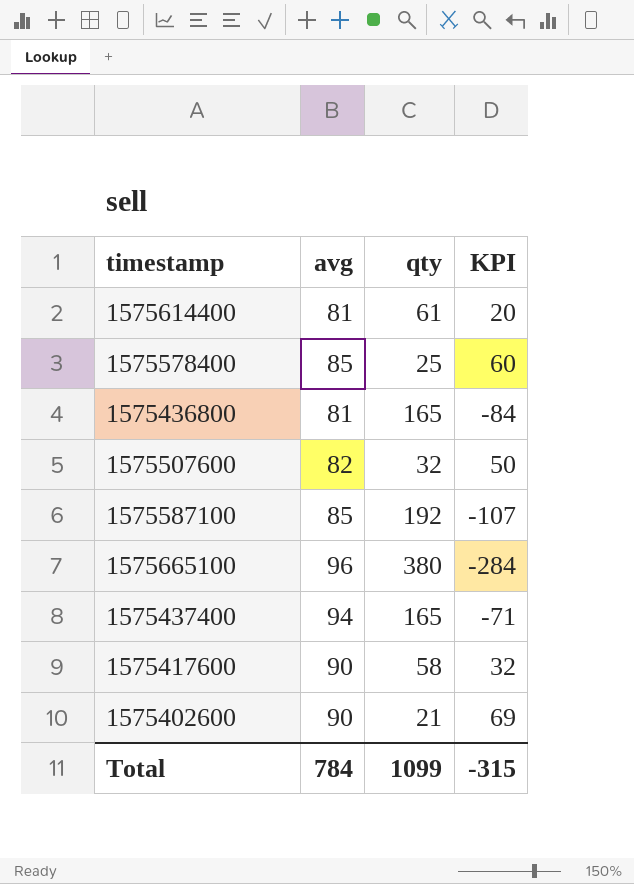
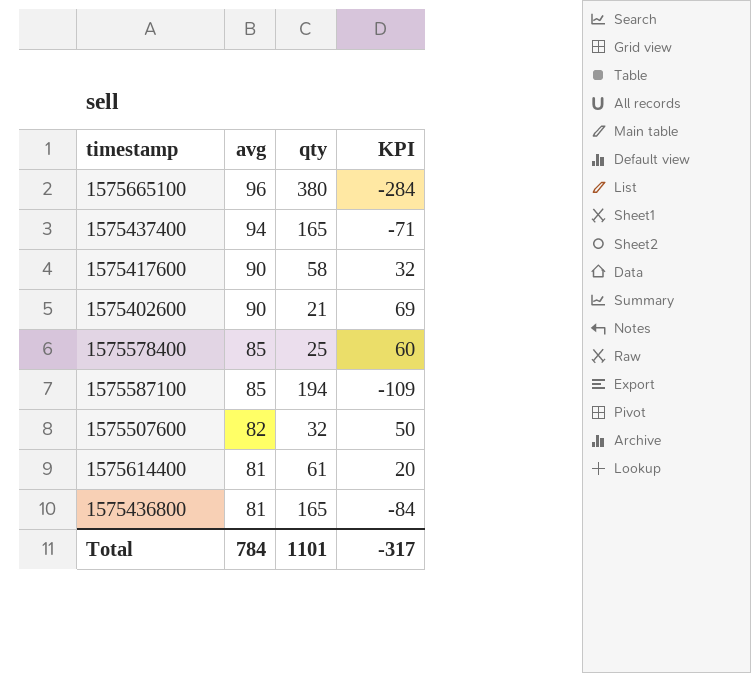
row order: none -> avg descending
1575587100 | qty: 192 -> 194
1575587100 | KPI: -107 -> -109
Total | qty: 1099 -> 1101
Total | KPI: -315 -> -317

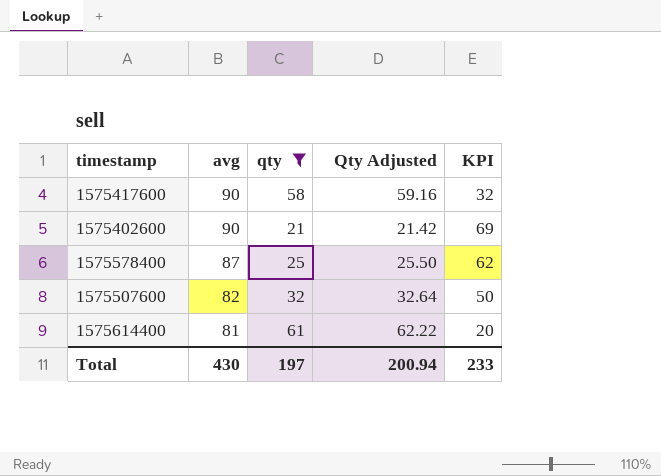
filter: none -> qty <= 61
column Qty Adjusted | formula: none -> [qty] * 1.02
1575578400 | avg: 85 -> 87
1575578400 | KPI: 60 -> 62
Total | avg: 784 -> 430
Total | qty: 1101 -> 197
Total | KPI: -317 -> 233

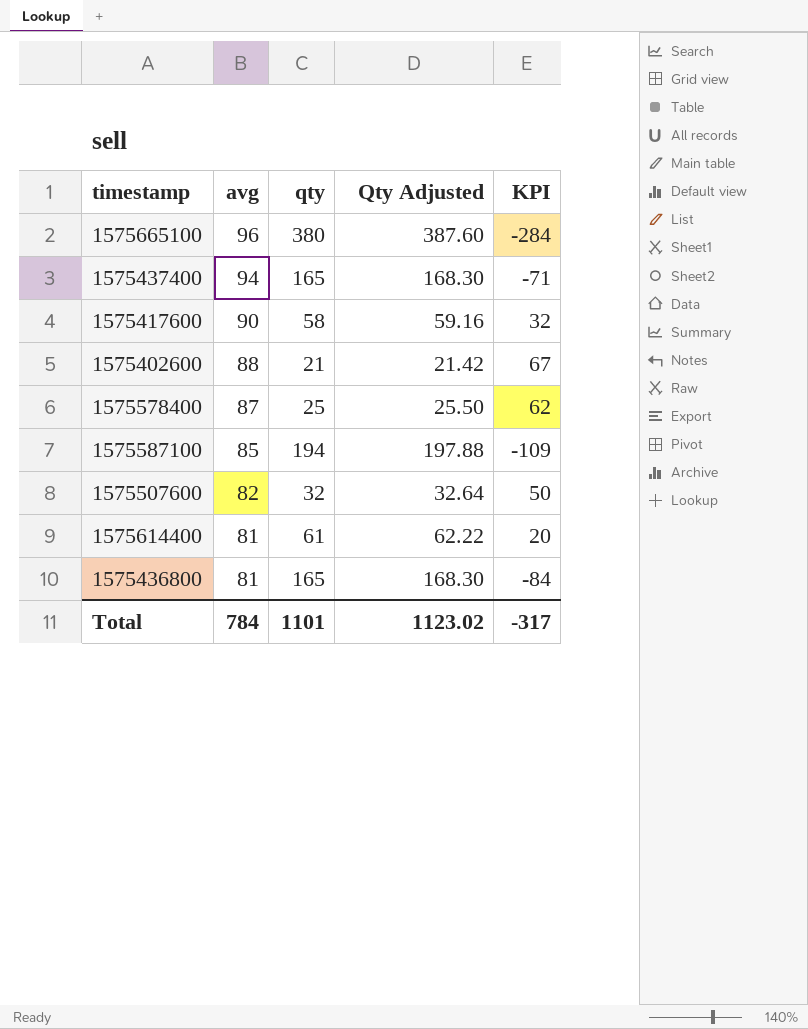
filter: qty <= 61 -> none
1575402600 | avg: 90 -> 88
1575402600 | KPI: 69 -> 67
Total | avg: 430 -> 784
Total | qty: 197 -> 1101
Total | Qty Adjusted: 200.94 -> 1123.02
Total | KPI: 233 -> -317

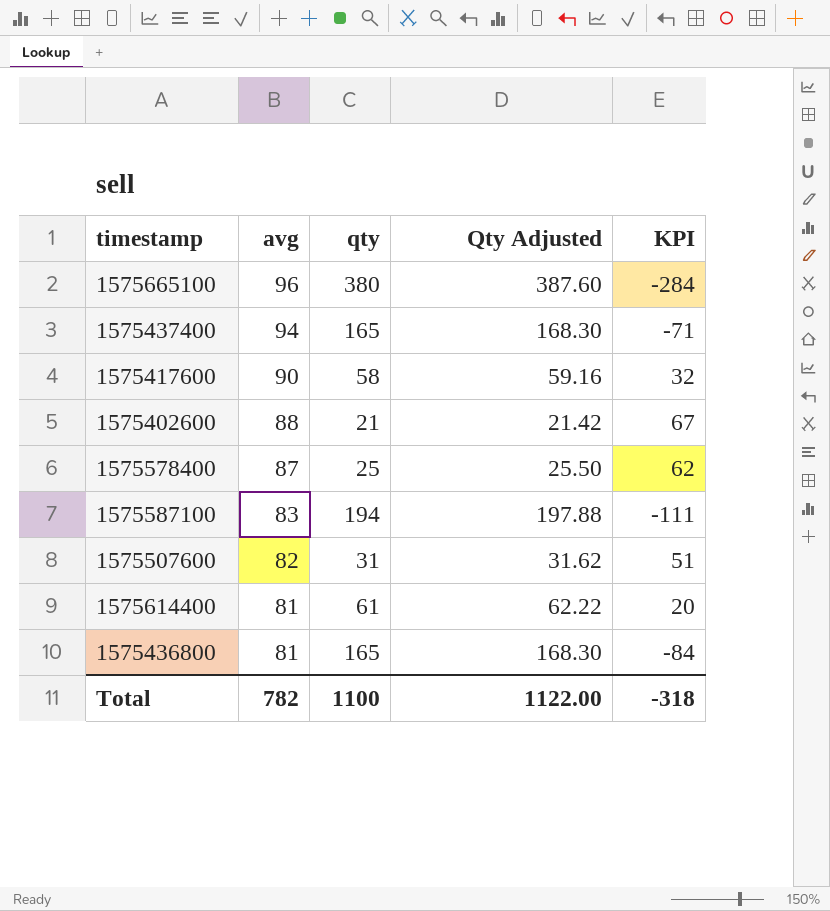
1575587100 | avg: 85 -> 83
1575587100 | KPI: -109 -> -111
1575507600 | qty: 32 -> 31
1575507600 | Qty Adjusted: 32.64 -> 31.62
1575507600 | KPI: 50 -> 51
Total | avg: 784 -> 782
Total | qty: 1101 -> 1100
Total | Qty Adjusted: 1123.02 -> 1122.00
Total | KPI: -317 -> -318

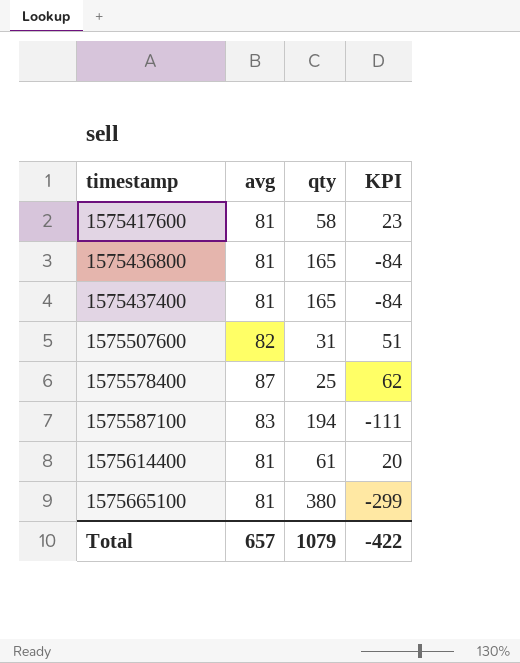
row order: avg descending -> timestamp ascending
column Qty Adjusted | formula: [qty] * 1.02 -> none
row 1575402600: 88 | 21 | 21.42 | 67 -> none
1575417600 | avg: 90 -> 81
1575417600 | KPI: 32 -> 23
1575437400 | avg: 94 -> 81
1575437400 | KPI: -71 -> -84
1575665100 | avg: 96 -> 81
1575665100 | KPI: -284 -> -299
Total | avg: 782 -> 657
Total | qty: 1100 -> 1079
Total | KPI: -318 -> -422

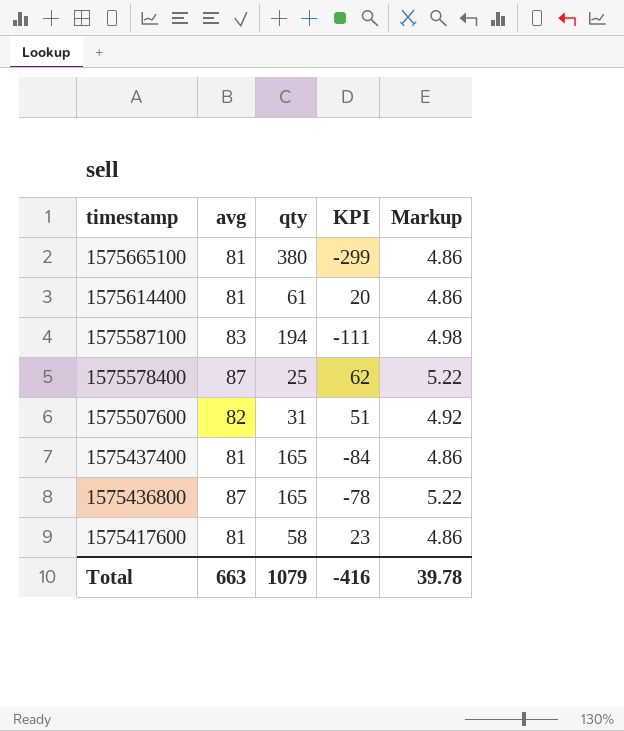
row order: timestamp ascending -> timestamp descending
column Markup | formula: none -> [avg] * 0.06
1575436800 | avg: 81 -> 87
1575436800 | KPI: -84 -> -78
Total | avg: 657 -> 663
Total | KPI: -422 -> -416

